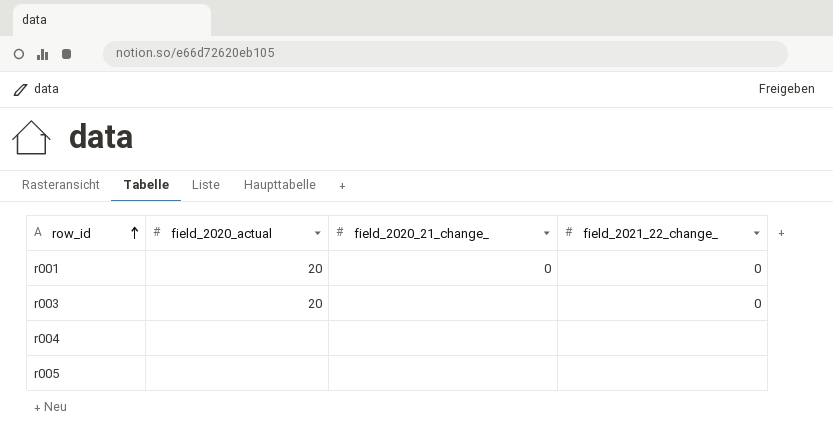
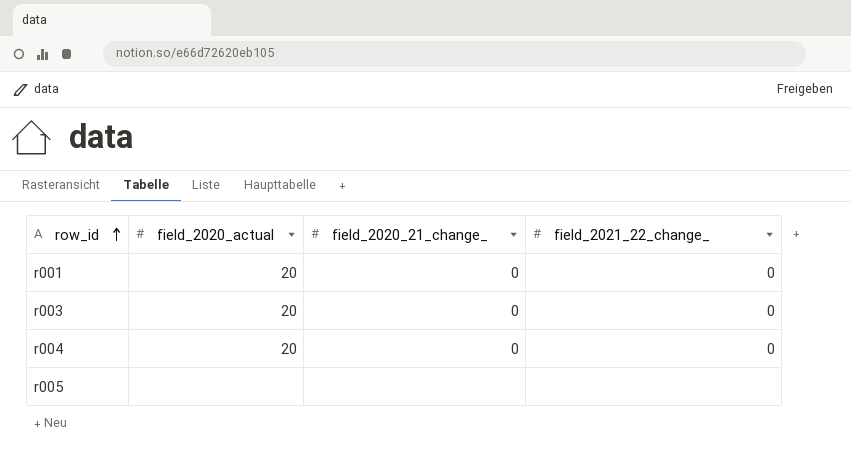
r003 | field_2020_21_change_: none -> 0
r004 | field_2020_actual: none -> 20
r004 | field_2020_21_change_: none -> 0
r004 | field_2021_22_change_: none -> 0

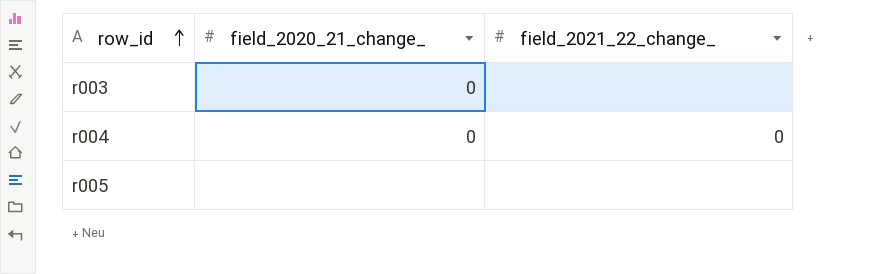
column field_2020_actual | position: 2 -> none
row r001: 20 | 0 | 0 -> none
r003 | field_2021_22_change_: 0 -> none

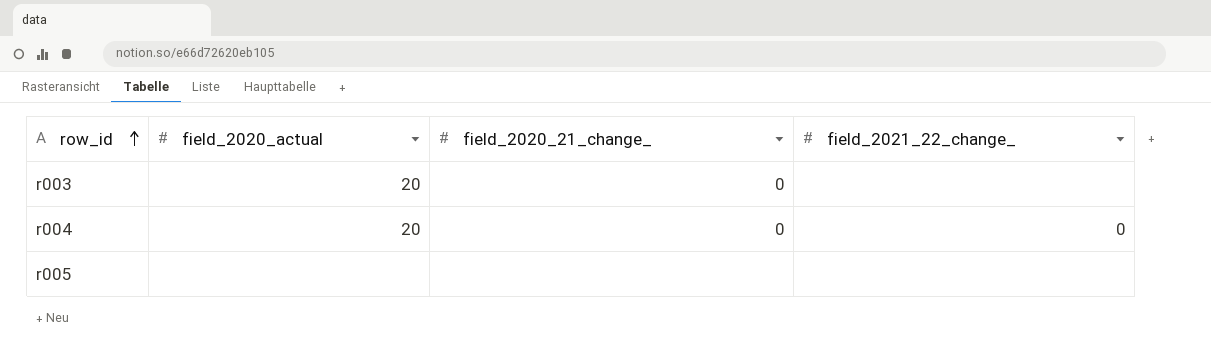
column field_2020_actual | position: none -> 2

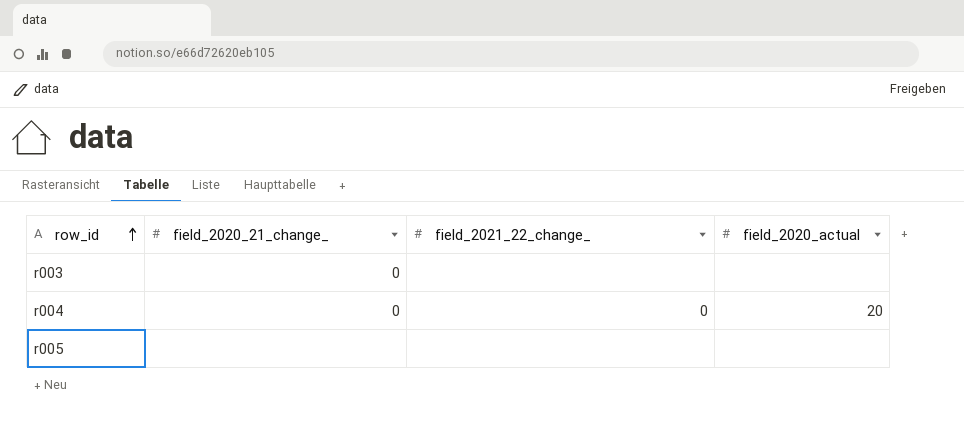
column field_2020_actual | position: 2 -> 4
r003 | field_2020_actual: 20 -> none

